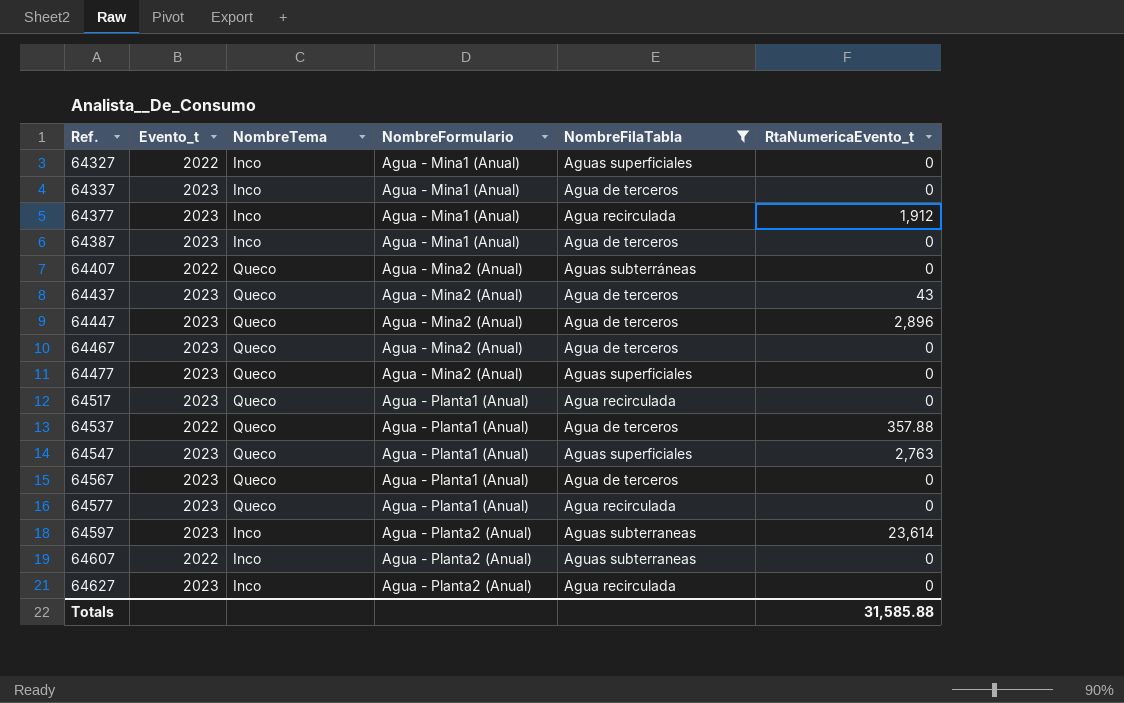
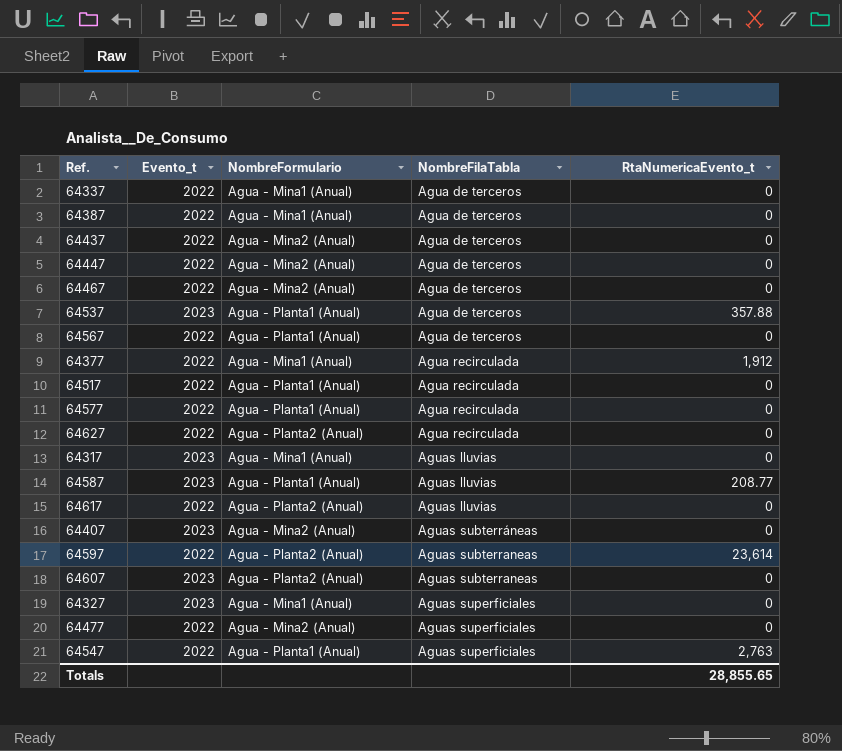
filter: NombreFilaTabla != Aguas lluvias -> none
row order: Ref. ascending -> NombreFilaTabla ascending
column NombreTema | position: 3 -> none
64337 | Evento_t: 2023 -> 2022
64387 | Evento_t: 2023 -> 2022
64437 | Evento_t: 2023 -> 2022
64437 | RtaNumericaEvento_t: 43 -> 0
64447 | Evento_t: 2023 -> 2022
64447 | RtaNumericaEvento_t: 2,896 -> 0
64467 | Evento_t: 2023 -> 2022
64537 | Evento_t: 2022 -> 2023
64567 | Evento_t: 2023 -> 2022
64377 | Evento_t: 2023 -> 2022
64517 | Evento_t: 2023 -> 2022
64577 | Evento_t: 2023 -> 2022
64627 | Evento_t: 2023 -> 2022
64407 | Evento_t: 2022 -> 2023
64597 | Evento_t: 2023 -> 2022
64607 | Evento_t: 2022 -> 2023
64327 | Evento_t: 2022 -> 2023
64477 | Evento_t: 2023 -> 2022
64547 | Evento_t: 2023 -> 2022
Totals | RtaNumericaEvento_t: 31,585.88 -> 28,855.65

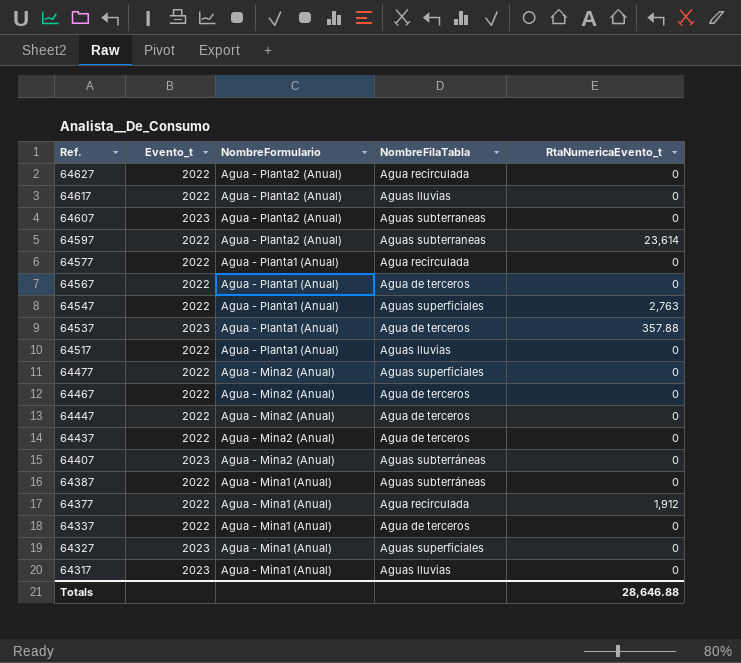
row order: NombreFilaTabla ascending -> Ref. descending
row 64587: 2023 | Agua - Planta1 (Anual) | Aguas lluvias | 208.77 -> none
64517 | NombreFilaTabla: Agua recirculada -> Aguas lluvias
64387 | NombreFilaTabla: Agua de terceros -> Aguas subterráneas
Totals | RtaNumericaEvento_t: 28,855.65 -> 28,646.88

